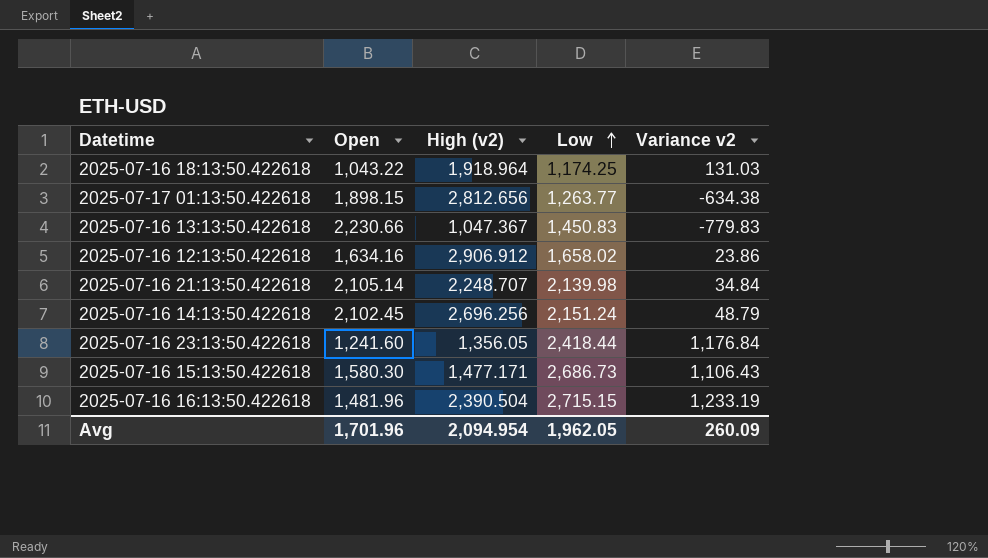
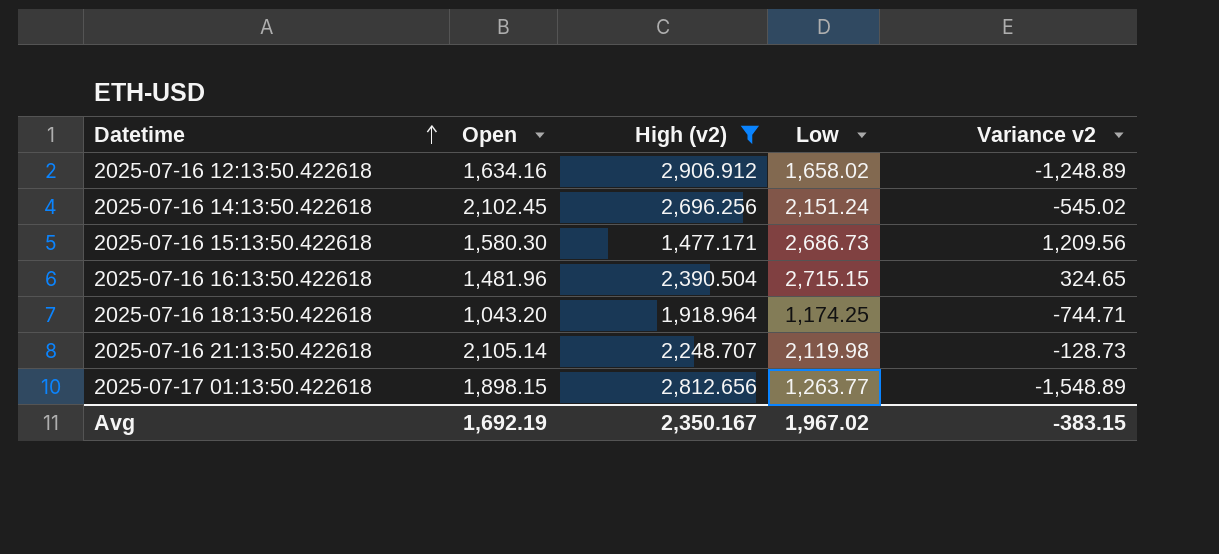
filter: none -> High (v2) >= 1,477.171
row order: Low ascending -> Datetime ascending
column Variance v2 | formula: [Low] - [Open] -> [Low] - [High (v2)]
2025-07-16 18:13:50.422618 | Open: 1,043.22 -> 1,043.20
2025-07-16 21:13:50.422618 | Low: 2,139.98 -> 2,119.98
Avg | Open: 1,701.96 -> 1,692.19
Avg | High (v2): 2,094.954 -> 2,350.167
Avg | Low: 1,962.05 -> 1,967.02
Avg | Variance v2: 260.09 -> -383.15

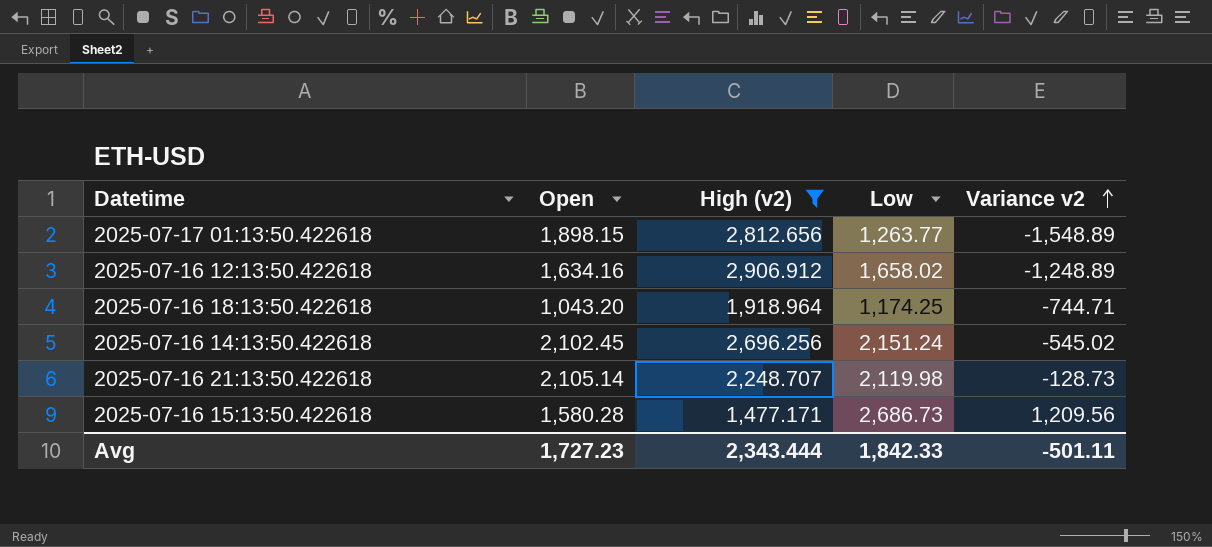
row order: Datetime ascending -> Variance v2 ascending
row 2025-07-16 16:13:50.422618: 1,481.96 | 2,390.504 | 2,715.15 | 324.65 -> none
2025-07-16 15:13:50.422618 | Open: 1,580.30 -> 1,580.28
Avg | Open: 1,692.19 -> 1,727.23
Avg | High (v2): 2,350.167 -> 2,343.444
Avg | Low: 1,967.02 -> 1,842.33
Avg | Variance v2: -383.15 -> -501.11

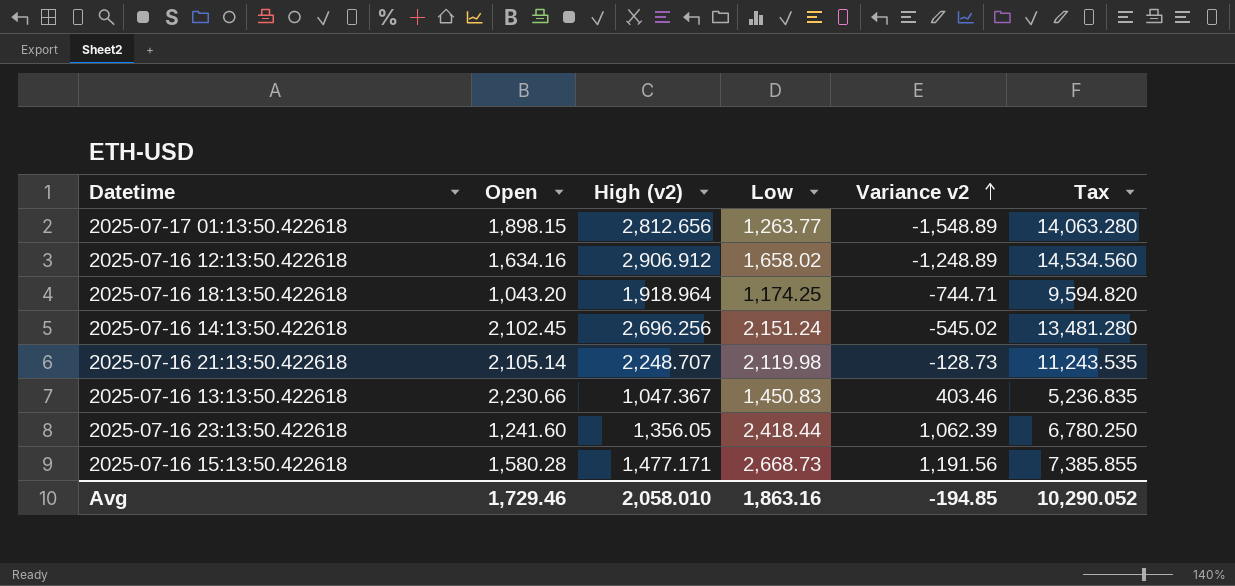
filter: High (v2) >= 1,477.171 -> none
column Tax | formula: none -> [High (v2)] * 5
2025-07-16 15:13:50.422618 | Low: 2,686.73 -> 2,668.73
2025-07-16 15:13:50.422618 | Variance v2: 1,209.56 -> 1,191.56
Avg | Open: 1,727.23 -> 1,729.46
Avg | High (v2): 2,343.444 -> 2,058.010
Avg | Low: 1,842.33 -> 1,863.16
Avg | Variance v2: -501.11 -> -194.85

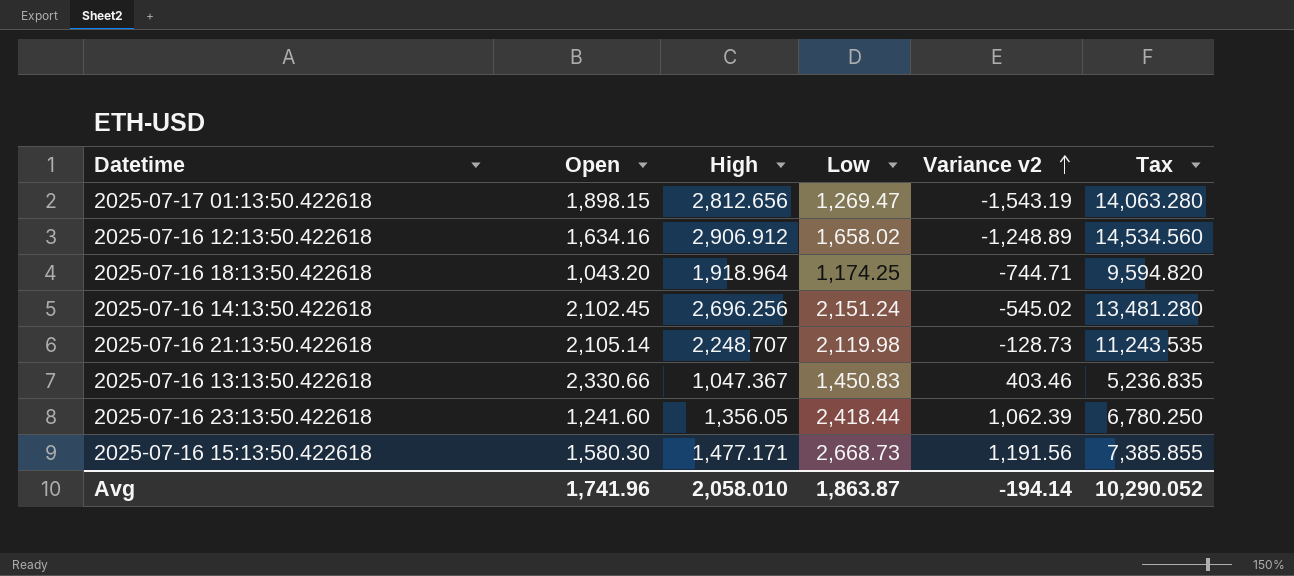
column name: High (v2) -> High
2025-07-17 01:13:50.422618 | Low: 1,263.77 -> 1,269.47
2025-07-17 01:13:50.422618 | Variance v2: -1,548.89 -> -1,543.19
2025-07-16 13:13:50.422618 | Open: 2,230.66 -> 2,330.66
2025-07-16 15:13:50.422618 | Open: 1,580.28 -> 1,580.30
Avg | Open: 1,729.46 -> 1,741.96
Avg | Low: 1,863.16 -> 1,863.87
Avg | Variance v2: -194.85 -> -194.14

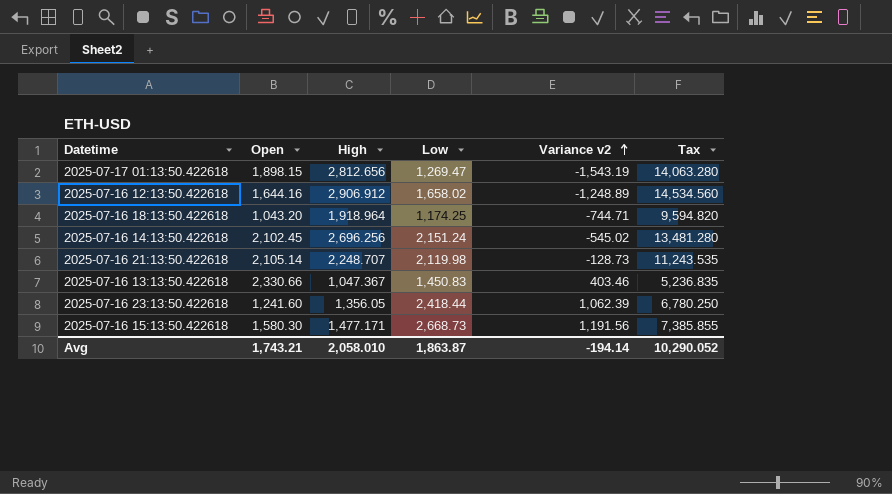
2025-07-16 12:13:50.422618 | Open: 1,634.16 -> 1,644.16
Avg | Open: 1,741.96 -> 1,743.21

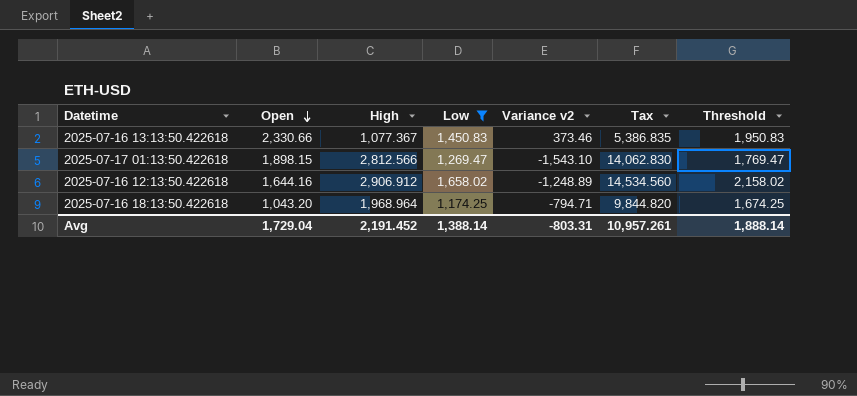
filter: none -> Low <= 1,658.02
row order: Variance v2 ascending -> Open descending
column Threshold | formula: none -> [Low] + 500
2025-07-16 13:13:50.422618 | High: 1,047.367 -> 1,077.367
2025-07-16 13:13:50.422618 | Variance v2: 403.46 -> 373.46
2025-07-16 13:13:50.422618 | Tax: 5,236.835 -> 5,386.835
2025-07-17 01:13:50.422618 | High: 2,812.656 -> 2,812.566
2025-07-17 01:13:50.422618 | Variance v2: -1,543.19 -> -1,543.10
2025-07-17 01:13:50.422618 | Tax: 14,063.280 -> 14,062.830
2025-07-16 18:13:50.422618 | High: 1,918.964 -> 1,968.964
2025-07-16 18:13:50.422618 | Variance v2: -744.71 -> -794.71
2025-07-16 18:13:50.422618 | Tax: 9,594.820 -> 9,844.820
Avg | Open: 1,743.21 -> 1,729.04
Avg | High: 2,058.010 -> 2,191.452
Avg | Low: 1,863.87 -> 1,388.14
Avg | Variance v2: -194.14 -> -803.31
Avg | Tax: 10,290.052 -> 10,957.261

